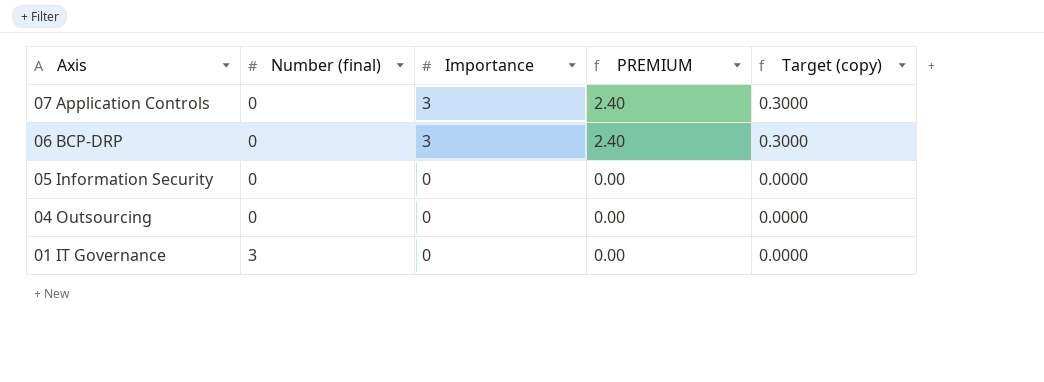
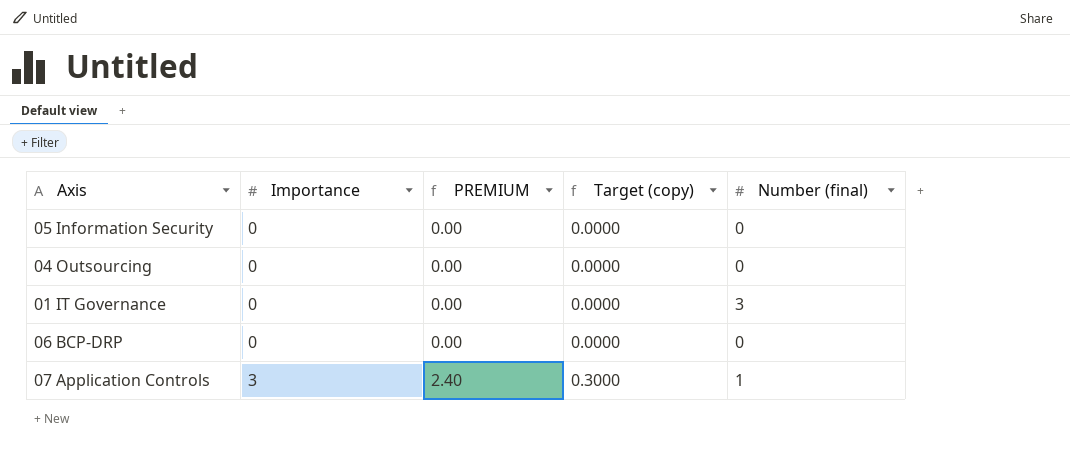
row order: Axis descending -> Importance ascending
column Number (final) | position: 2 -> 5
06 BCP-DRP | Importance: 3 -> 0
06 BCP-DRP | PREMIUM: 2.40 -> 0.00
06 BCP-DRP | Target (copy): 0.3000 -> 0.0000
07 Application Controls | Number (final): 0 -> 1

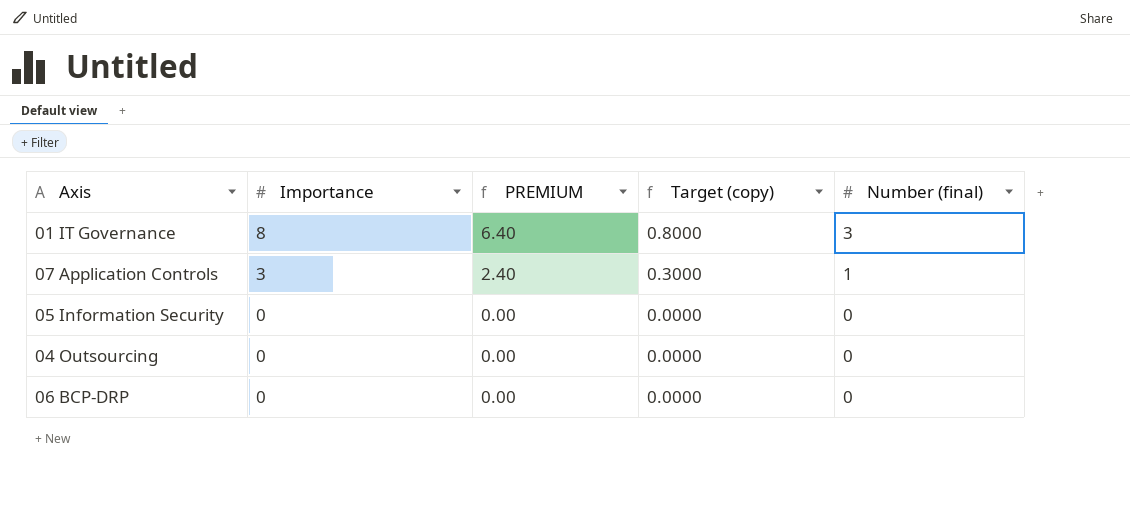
row order: Importance ascending -> Importance descending
01 IT Governance | Importance: 0 -> 8
01 IT Governance | PREMIUM: 0.00 -> 6.40
01 IT Governance | Target (copy): 0.0000 -> 0.8000

